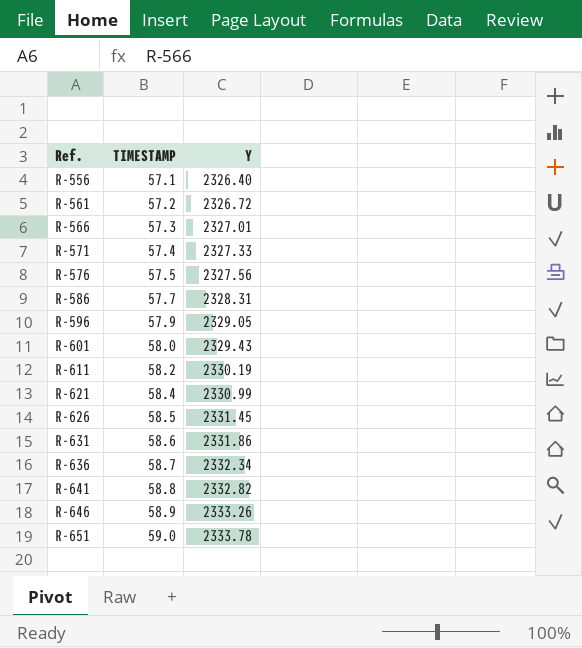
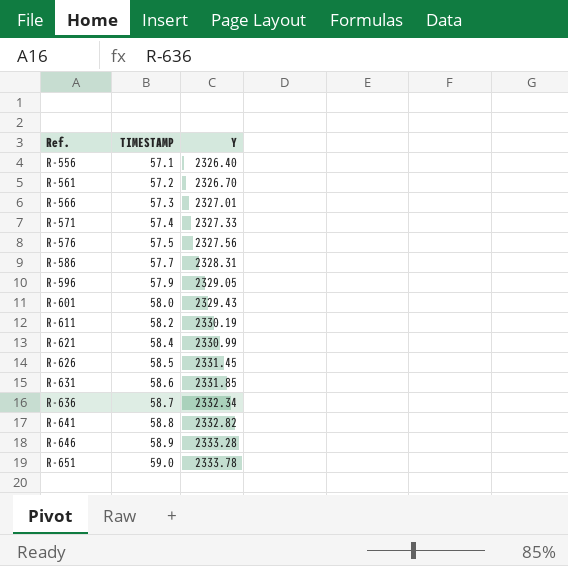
R-561 | Y: 2326.72 -> 2326.70
R-631 | Y: 2331.86 -> 2331.85
R-646 | Y: 2333.26 -> 2333.28

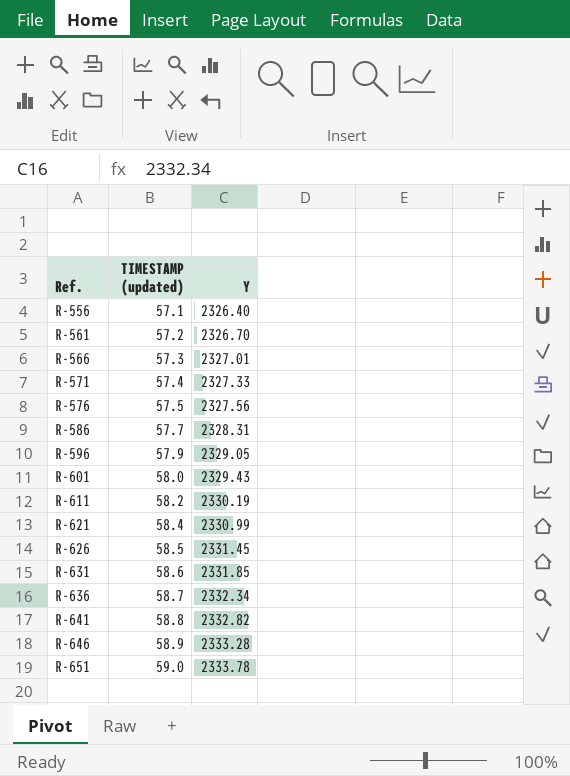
column name: TIMESTAMP -> TIMESTAMP (updated)

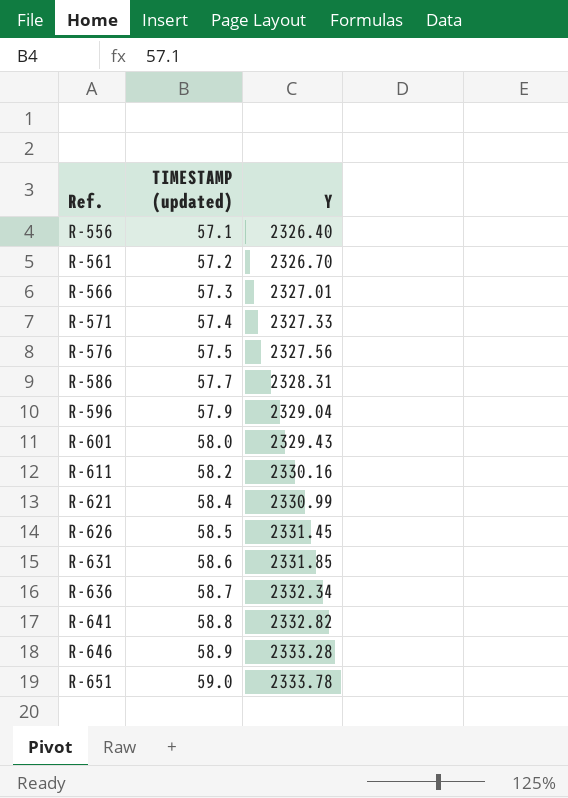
R-596 | Y: 2329.05 -> 2329.04
R-611 | Y: 2330.19 -> 2330.16

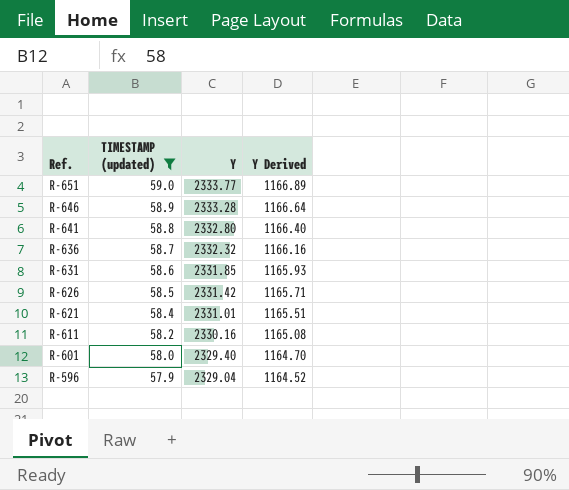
filter: none -> TIMESTAMP (updated) >= 57.9
row order: Ref. ascending -> Ref. descending
column Y Derived | formula: none -> [Y] * 0.5
R-651 | Y: 2333.78 -> 2333.77
R-641 | Y: 2332.82 -> 2332.80
R-636 | Y: 2332.34 -> 2332.32
R-626 | Y: 2331.45 -> 2331.42
R-621 | Y: 2330.99 -> 2331.01
R-601 | Y: 2329.43 -> 2329.40

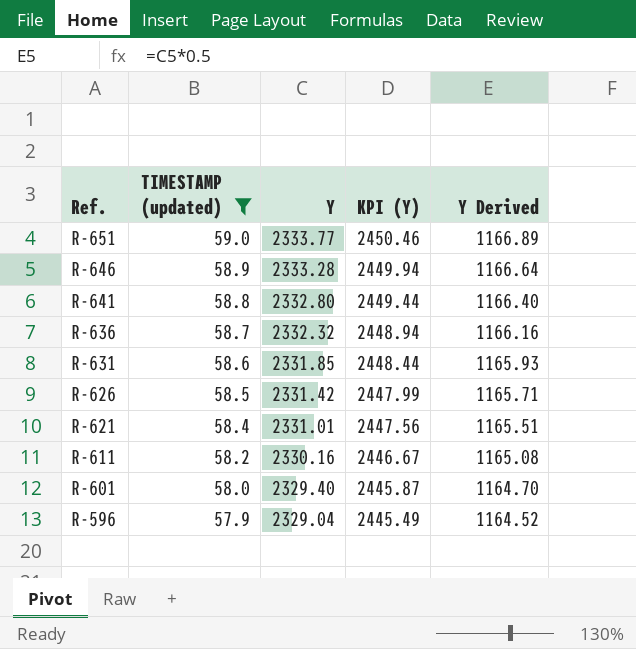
column KPI (Y) | formula: none -> [Y] * 1.05

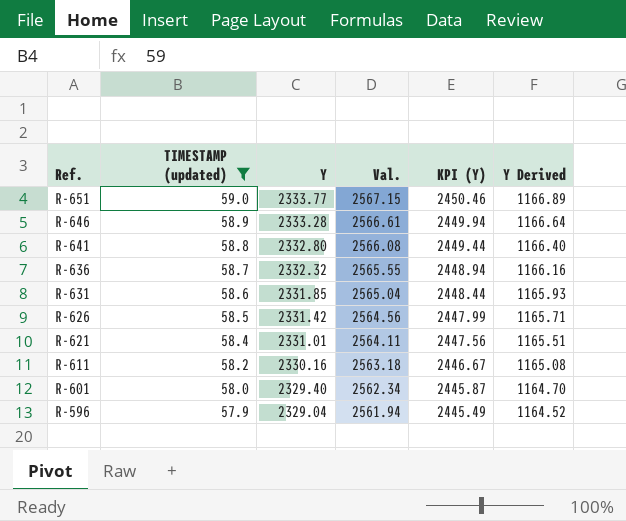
column Val. | formula: none -> [Y] * 1.1

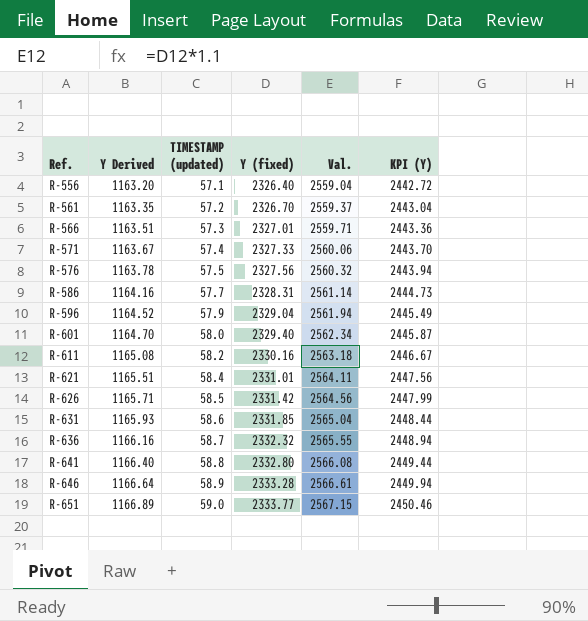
filter: TIMESTAMP (updated) >= 57.9 -> none
row order: Ref. descending -> Ref. ascending
column Y Derived | position: 6 -> 2
column name: Y -> Y (fixed)

